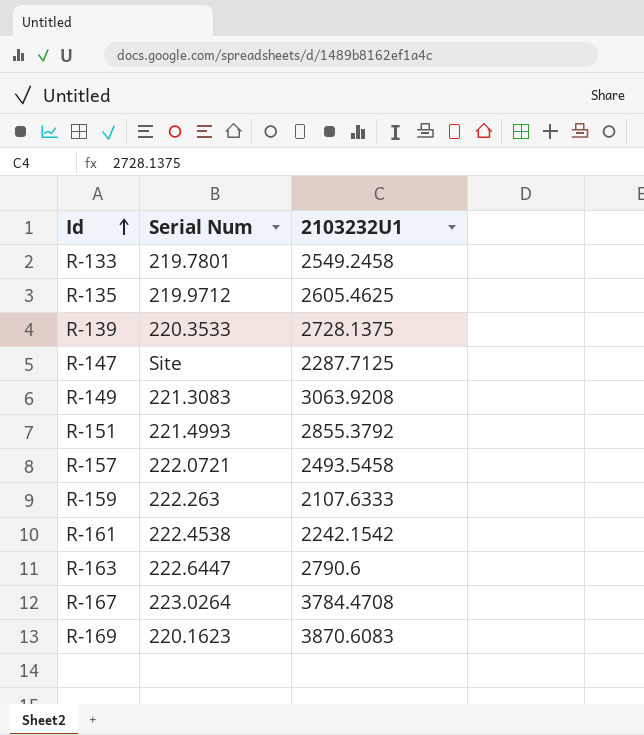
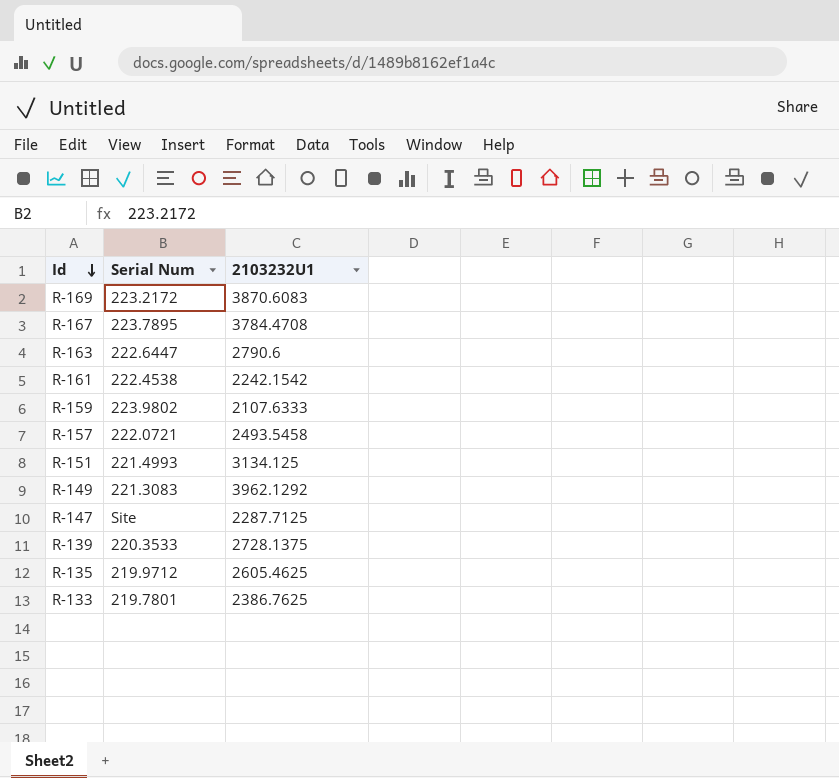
row order: Id ascending -> Id descending
R-169 | Serial Num: 220.1623 -> 223.2172
R-167 | Serial Num: 223.0264 -> 223.7895
R-159 | Serial Num: 222.263 -> 223.9802
R-151 | 2103232U1: 2855.3792 -> 3134.125
R-149 | 2103232U1: 3063.9208 -> 3962.1292
R-133 | 2103232U1: 2549.2458 -> 2386.7625

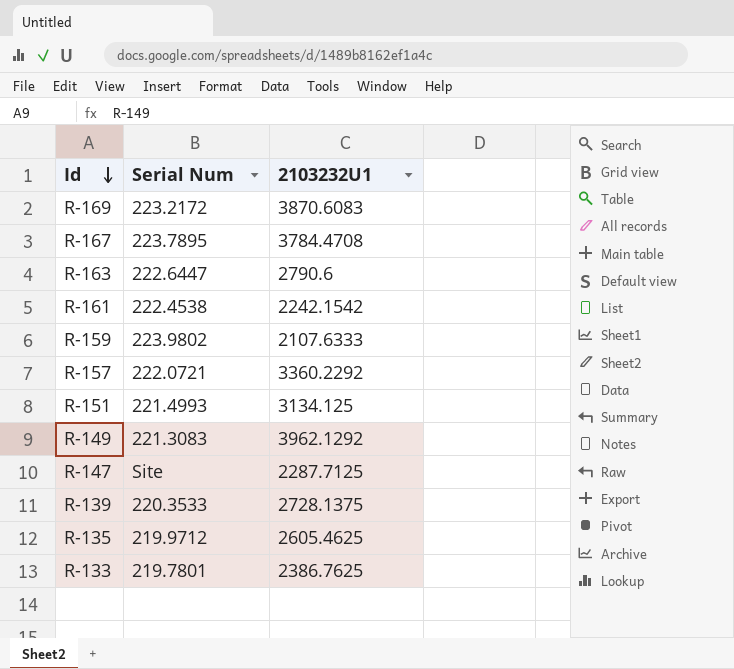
R-157 | 2103232U1: 2493.5458 -> 3360.2292

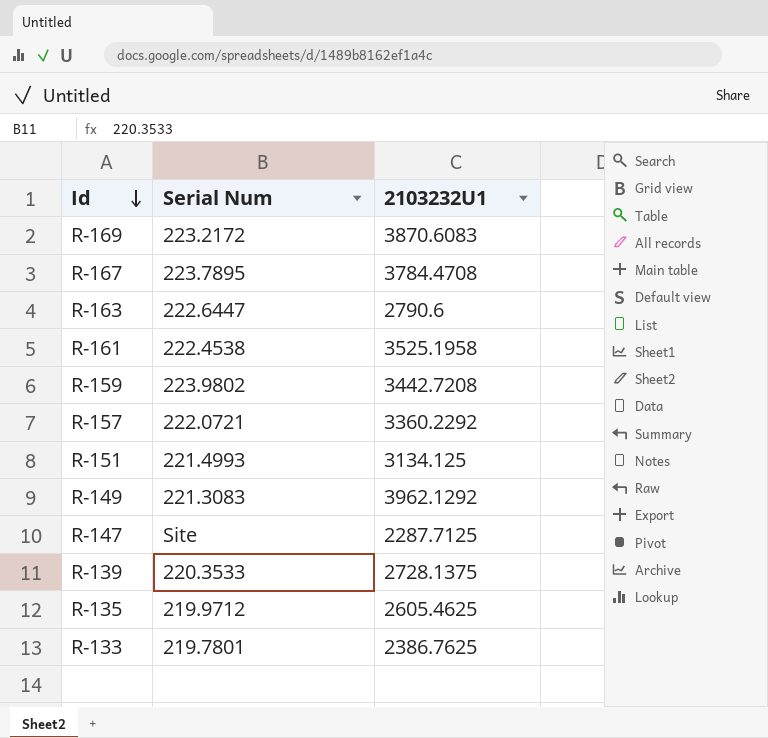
R-161 | 2103232U1: 2242.1542 -> 3525.1958
R-159 | 2103232U1: 2107.6333 -> 3442.7208

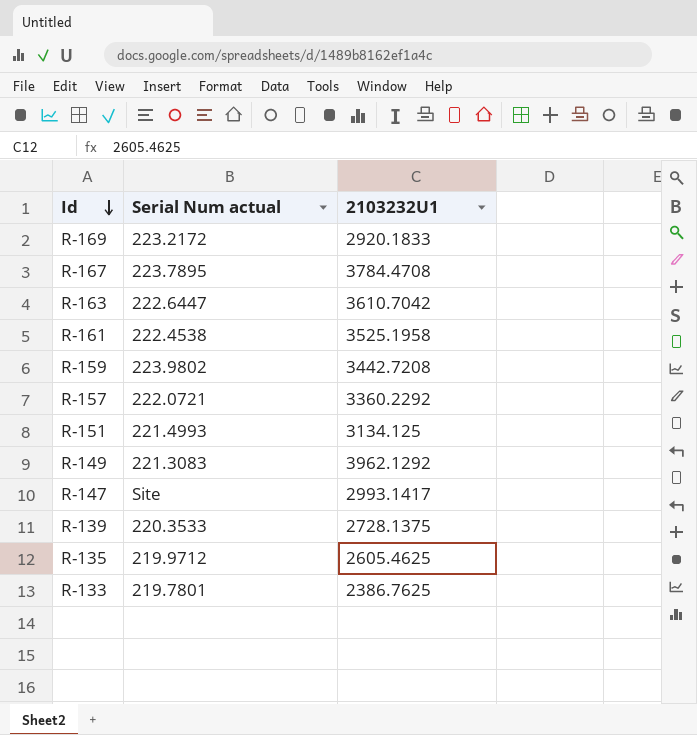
column name: Serial Num -> Serial Num actual
R-169 | 2103232U1: 3870.6083 -> 2920.1833
R-163 | 2103232U1: 2790.6 -> 3610.7042
R-147 | 2103232U1: 2287.7125 -> 2993.1417

